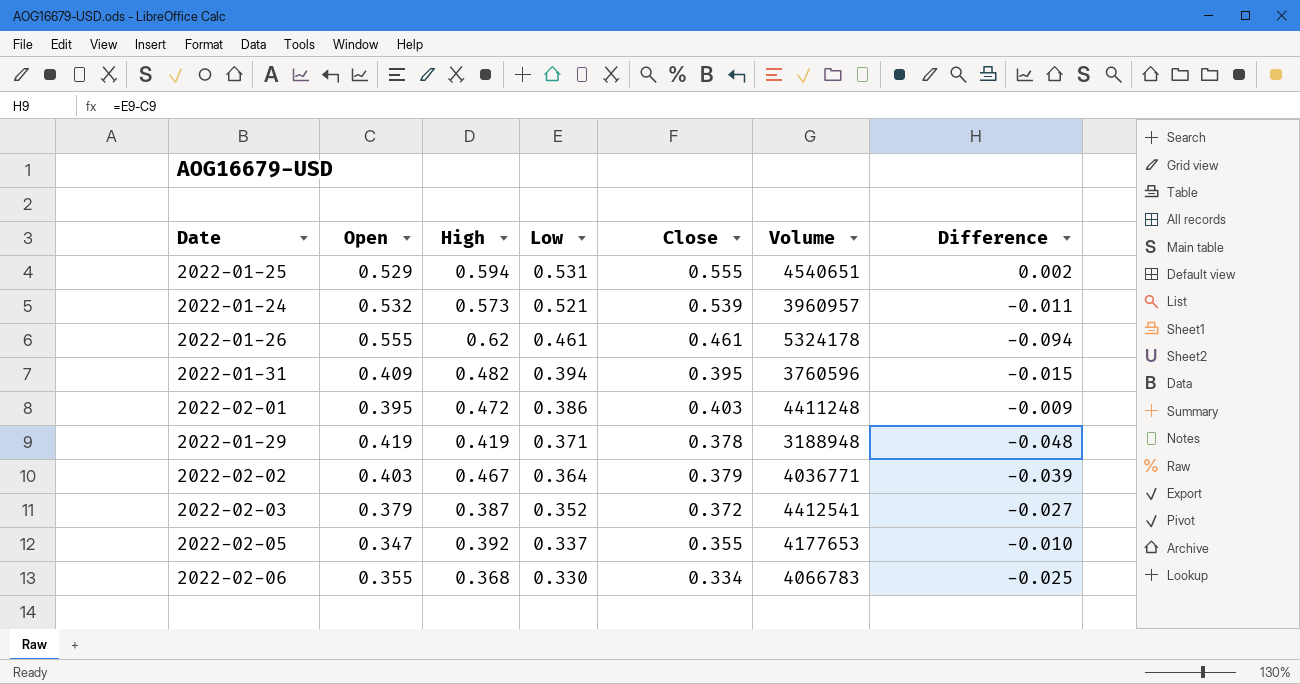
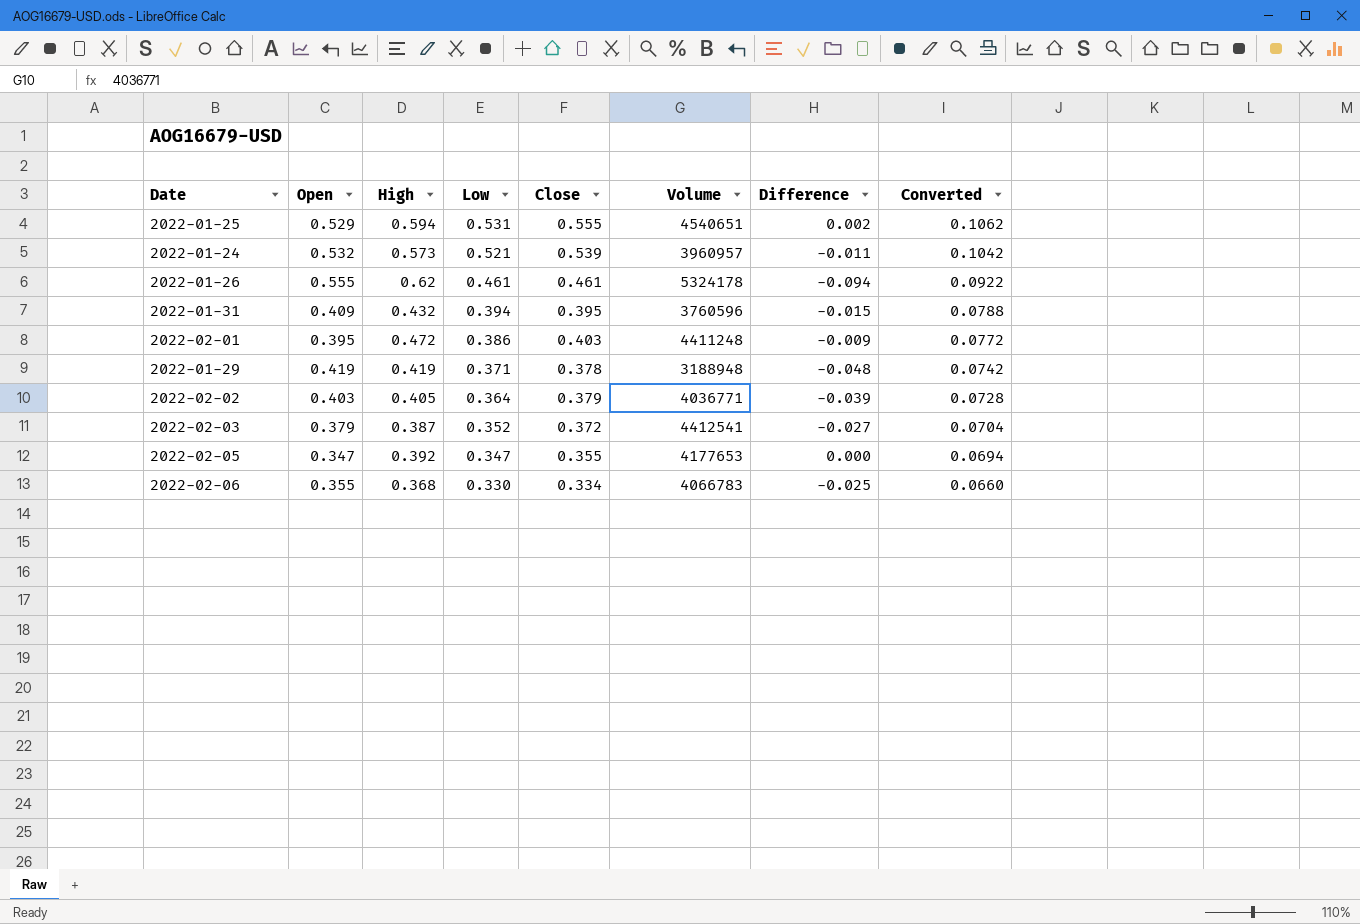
column Converted | formula: none -> [Low] * 0.2
2022-01-31 | High: 0.482 -> 0.432
2022-02-02 | High: 0.467 -> 0.405
2022-02-05 | Low: 0.337 -> 0.347
2022-02-05 | Difference: -0.010 -> 0.000

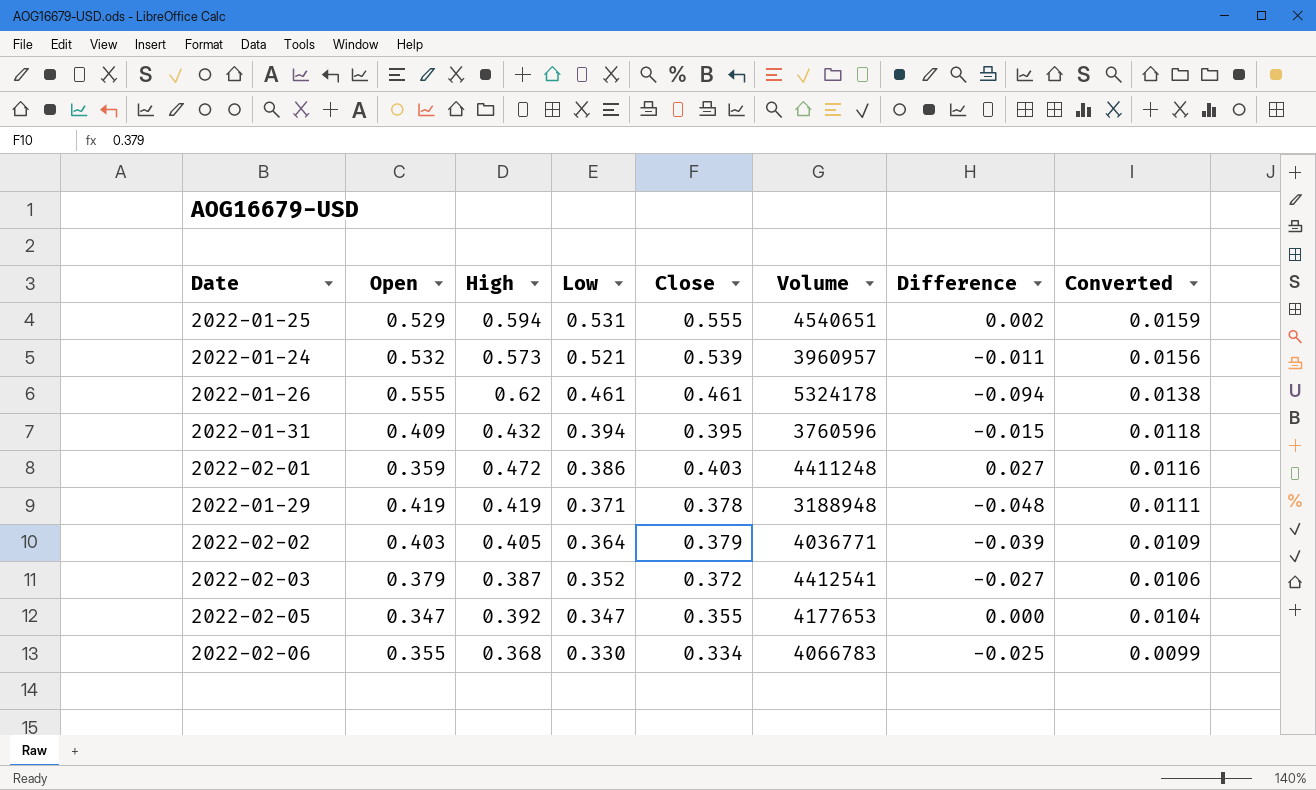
column Converted | formula: [Low] * 0.2 -> [Low] * 0.03
2022-02-01 | Open: 0.395 -> 0.359
2022-02-01 | Difference: -0.009 -> 0.027

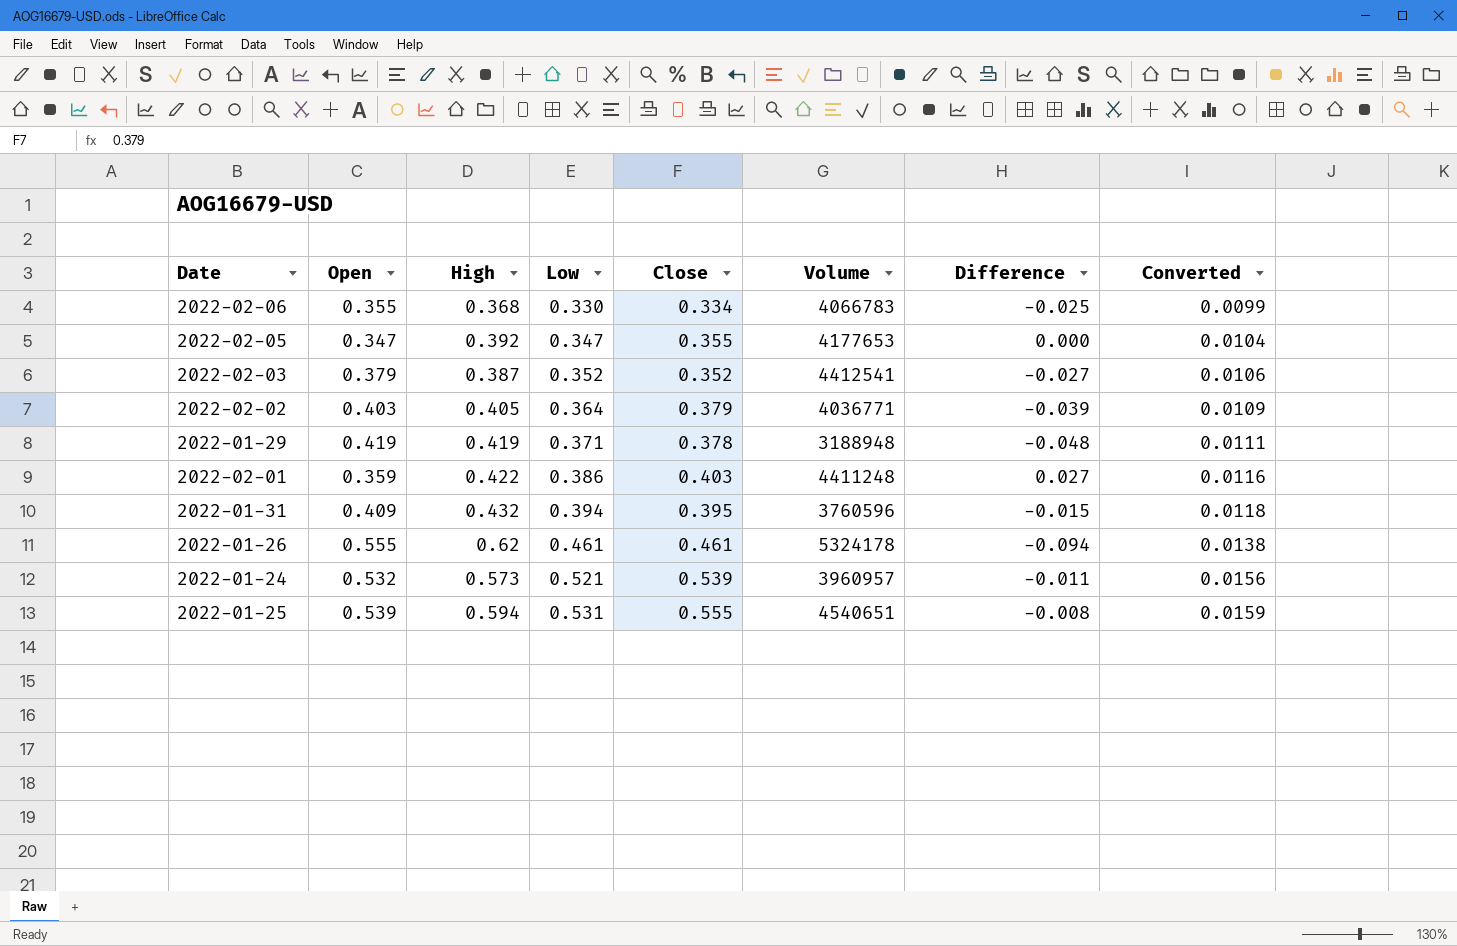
row order: Low descending -> Low ascending
2022-02-03 | Close: 0.372 -> 0.352
2022-02-01 | High: 0.472 -> 0.422
2022-01-25 | Open: 0.529 -> 0.539
2022-01-25 | Difference: 0.002 -> -0.008

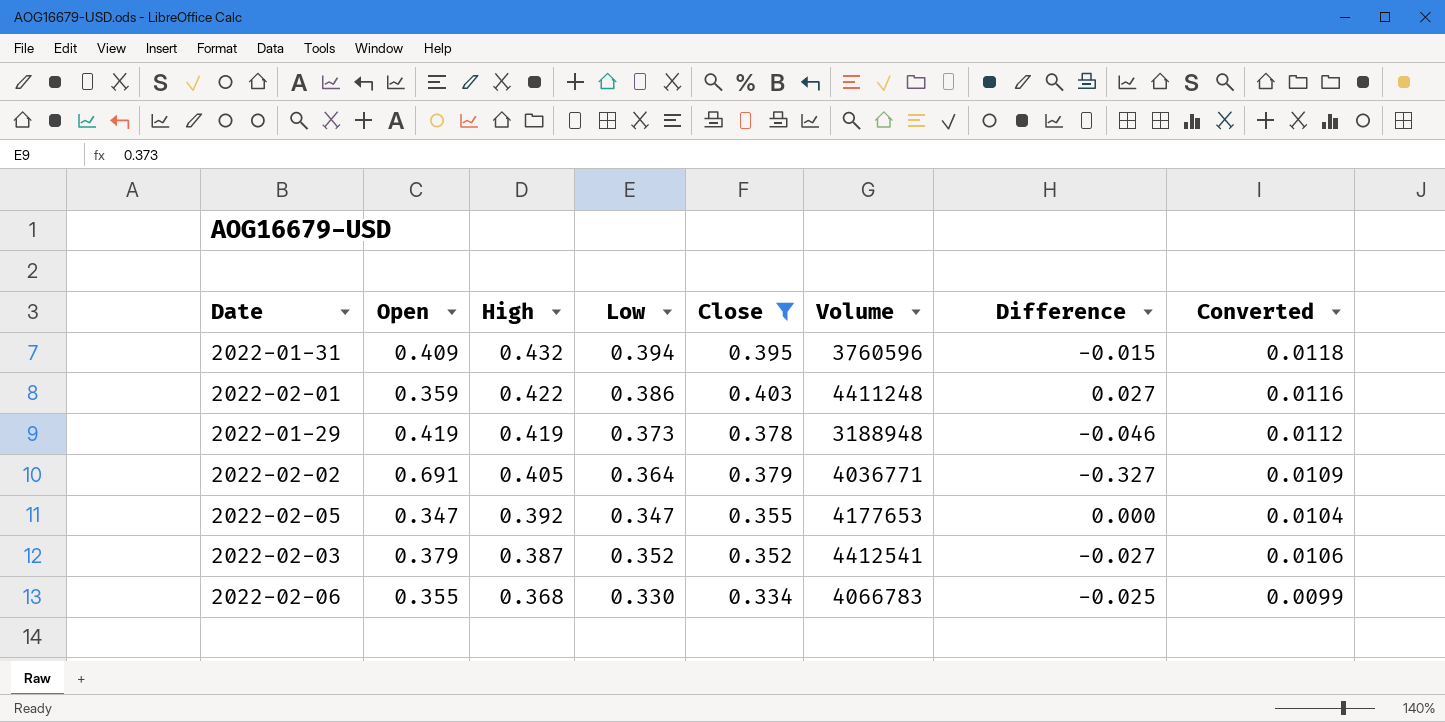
filter: none -> Close <= 0.403
row order: Low ascending -> High descending
2022-01-29 | Low: 0.371 -> 0.373
2022-01-29 | Difference: -0.048 -> -0.046
2022-01-29 | Converted: 0.0111 -> 0.0112
2022-02-02 | Open: 0.403 -> 0.691
2022-02-02 | Difference: -0.039 -> -0.327

